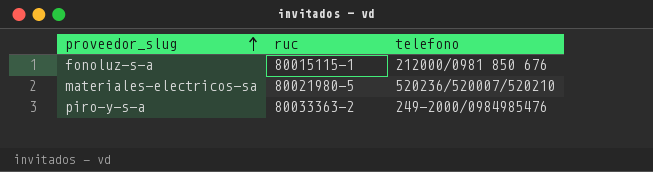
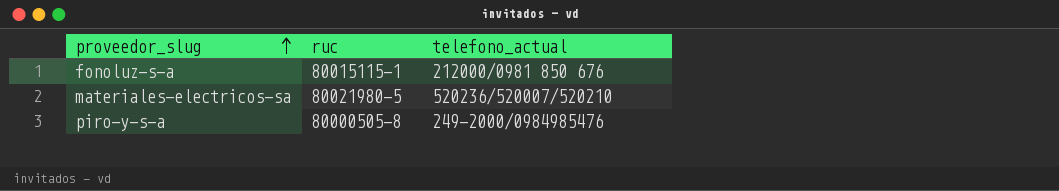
column name: telefono -> telefono_actual
piro-y-s-a | ruc: 80033363-2 -> 80000505-8

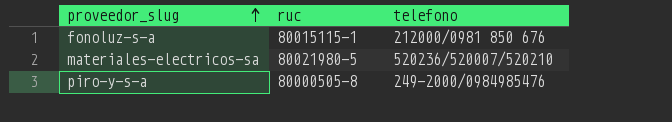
column name: telefono_actual -> telefono

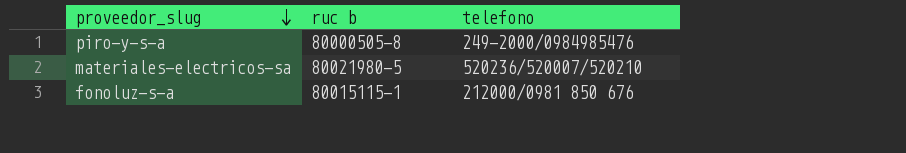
row order: proveedor_slug ascending -> proveedor_slug descending
column name: ruc -> ruc b

